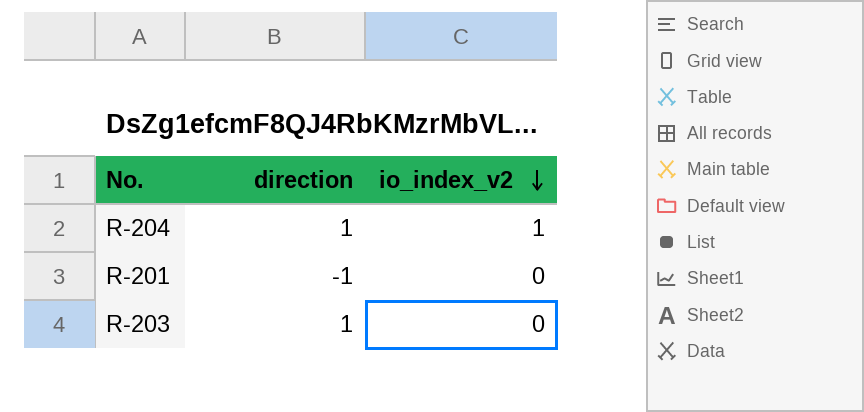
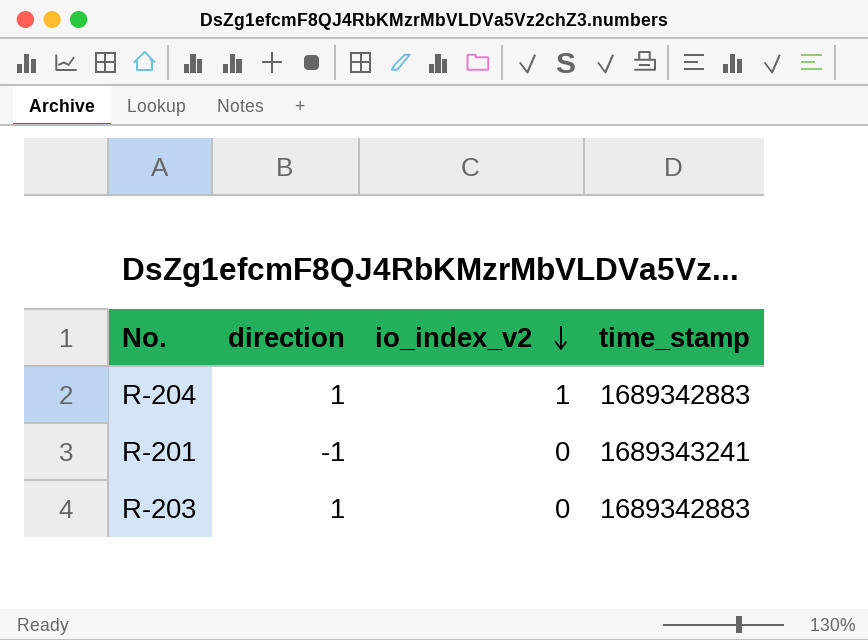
column time_stamp | position: none -> 4

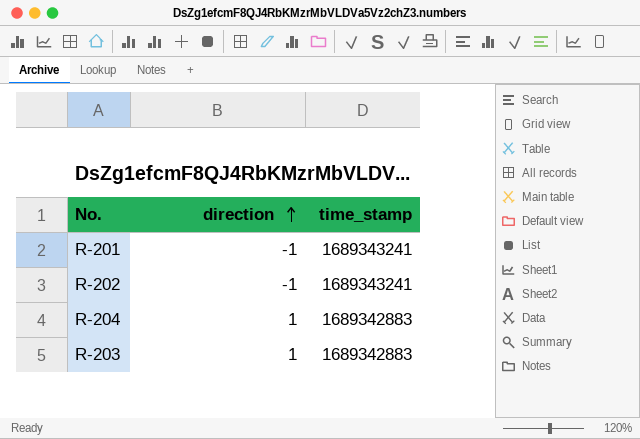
row order: io_index_v2 descending -> direction ascending
column io_index_v2 | position: 3 -> none
row R-202: none -> -1 | 1689343241

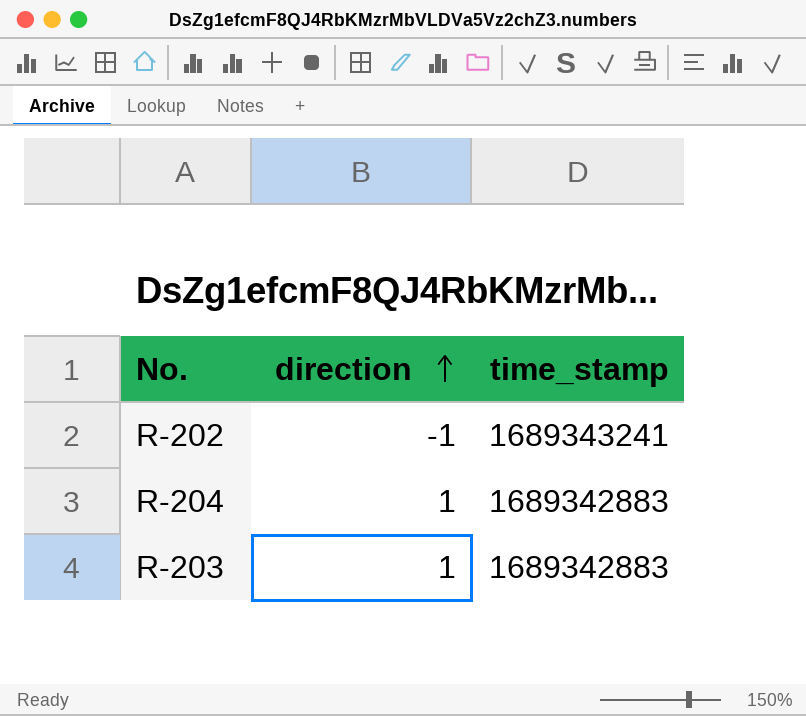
row R-201: -1 | 1689343241 -> none

